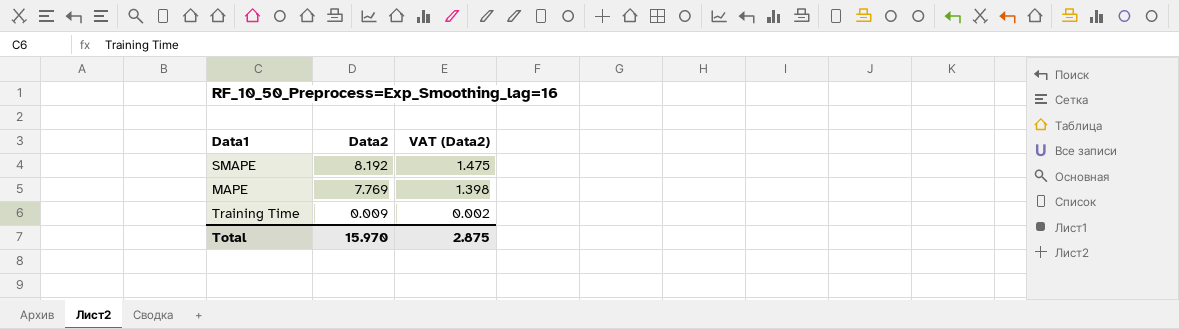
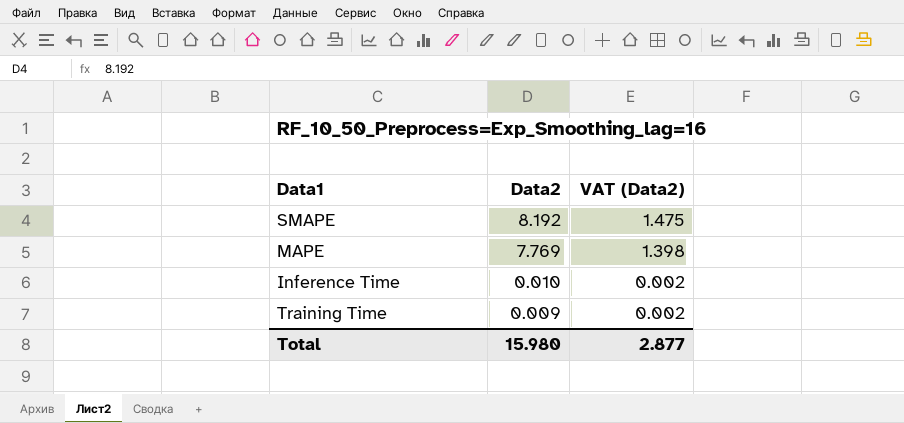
row Inference Time: none -> 0.010 | 0.002
Total | Data2: 15.970 -> 15.980
Total | VAT (Data2): 2.875 -> 2.877

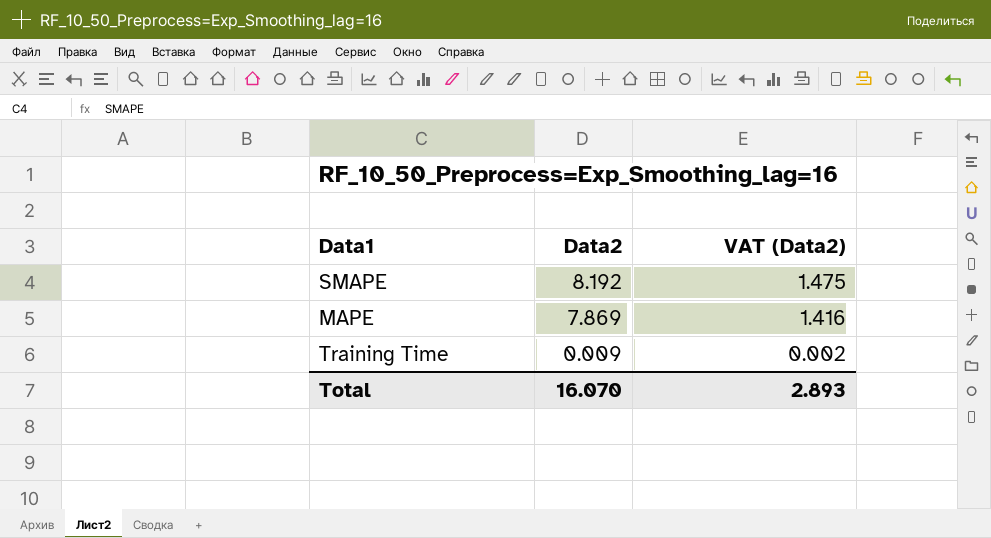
row Inference Time: 0.010 | 0.002 -> none
MAPE | Data2: 7.769 -> 7.869
MAPE | VAT (Data2): 1.398 -> 1.416
Total | Data2: 15.980 -> 16.070
Total | VAT (Data2): 2.877 -> 2.893

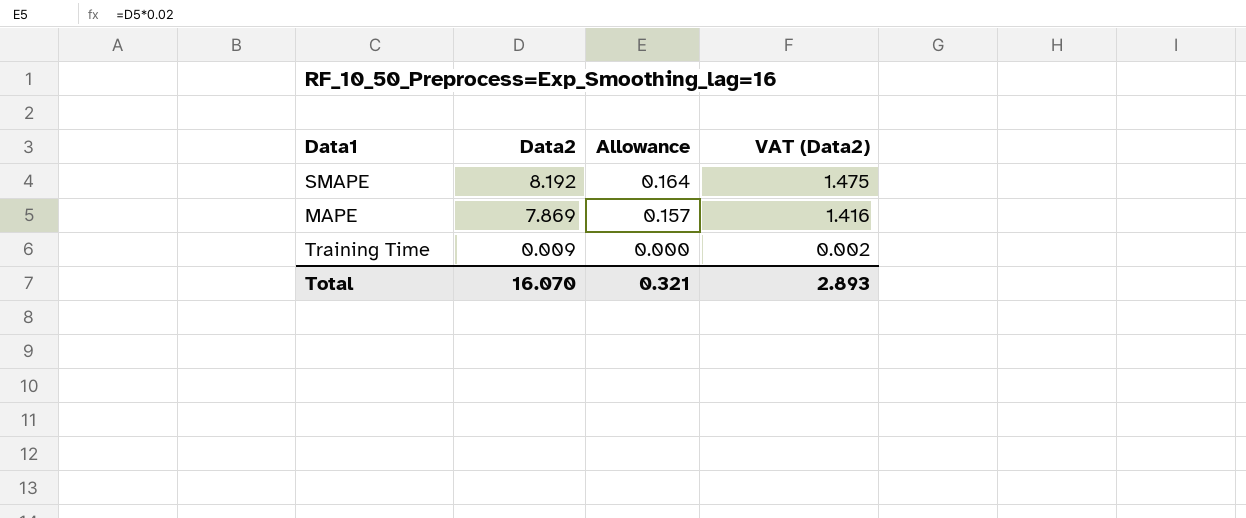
column Allowance | formula: none -> [Data2] * 0.02

